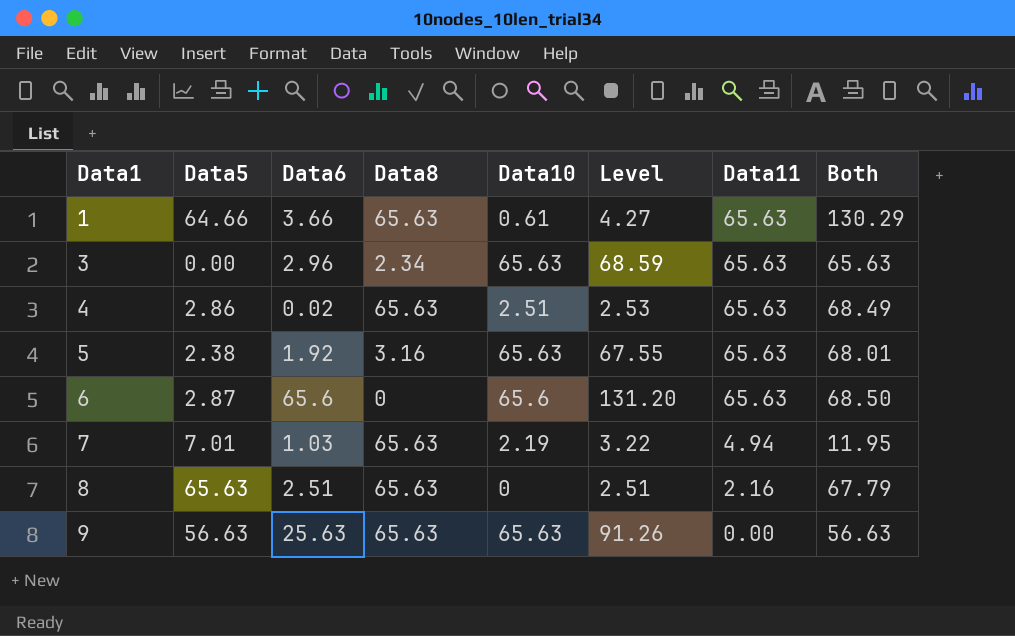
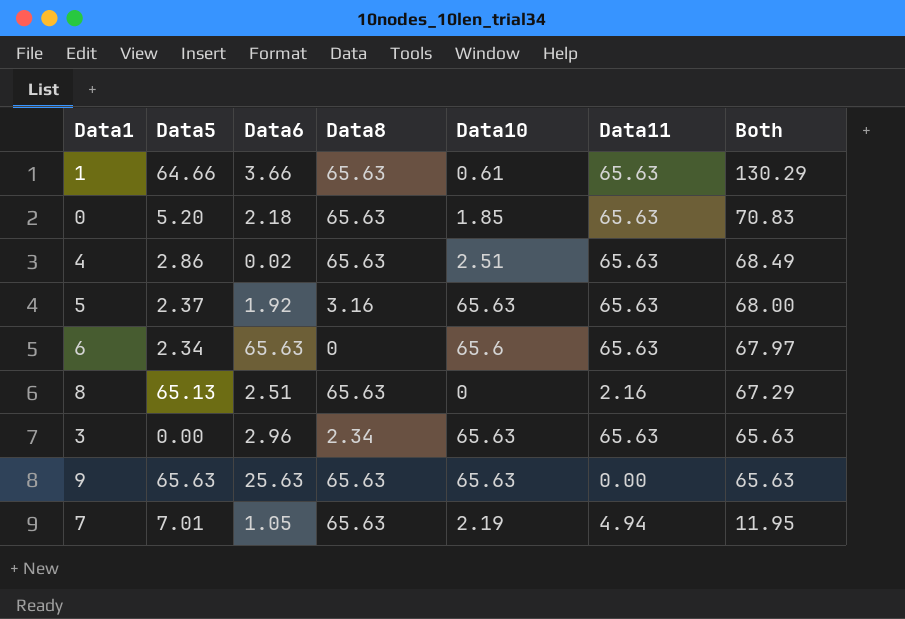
row order: Data1 ascending -> Both descending
column Level | formula: [Data6] + [Data10] -> none
row 0: none -> 5.20 | 2.18 | 65.63 | 1.85 | 65.63 | 70.83
5 | Data5: 2.38 -> 2.37
5 | Both: 68.01 -> 68.00
6 | Data5: 2.87 -> 2.34
6 | Data6: 65.6 -> 65.63
6 | Both: 68.50 -> 67.97
8 | Data5: 65.63 -> 65.13
8 | Both: 67.79 -> 67.29
9 | Data5: 56.63 -> 65.63
9 | Both: 56.63 -> 65.63
7 | Data6: 1.03 -> 1.05

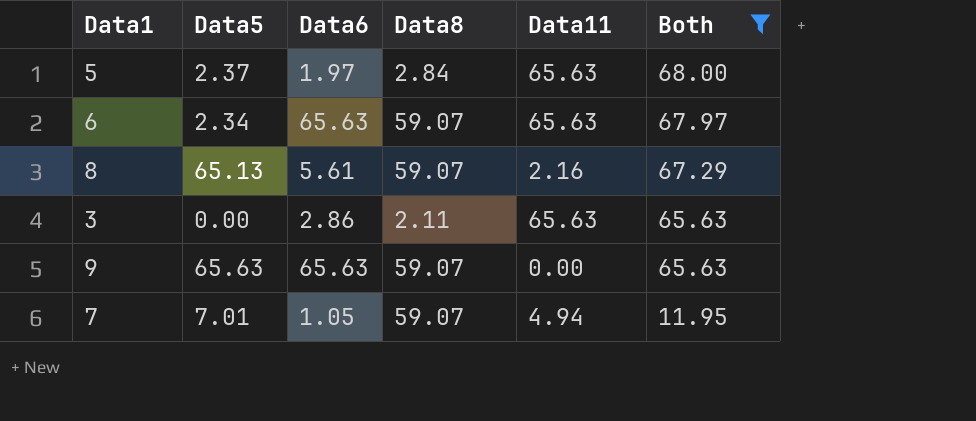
filter: none -> Both <= 68.00
column Data10 | position: 5 -> none
5 | Data6: 1.92 -> 1.97
5 | Data8: 3.16 -> 2.84
6 | Data8: 0 -> 59.07
8 | Data6: 2.51 -> 5.61
8 | Data8: 65.63 -> 59.07
3 | Data6: 2.96 -> 2.86
3 | Data8: 2.34 -> 2.11
9 | Data6: 25.63 -> 65.63
9 | Data8: 65.63 -> 59.07
7 | Data8: 65.63 -> 59.07

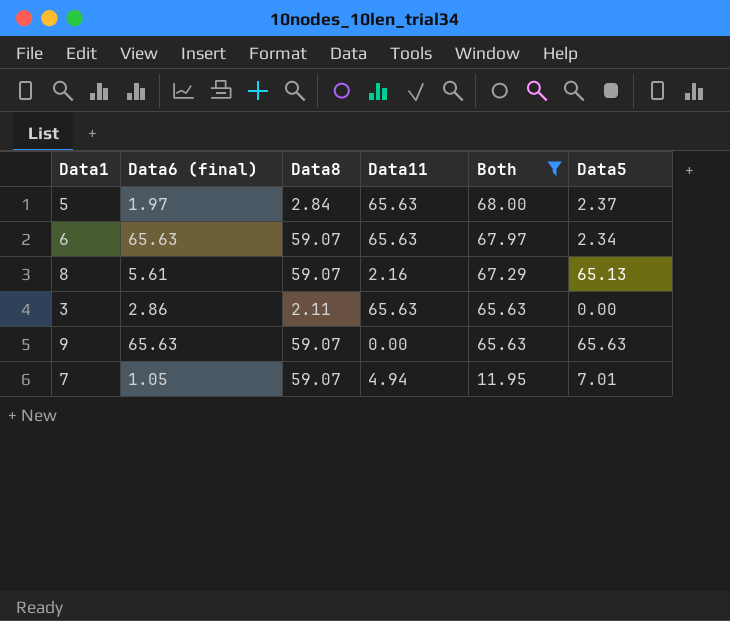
column name: Data6 -> Data6 (final)
column Data5 | position: 2 -> 6

